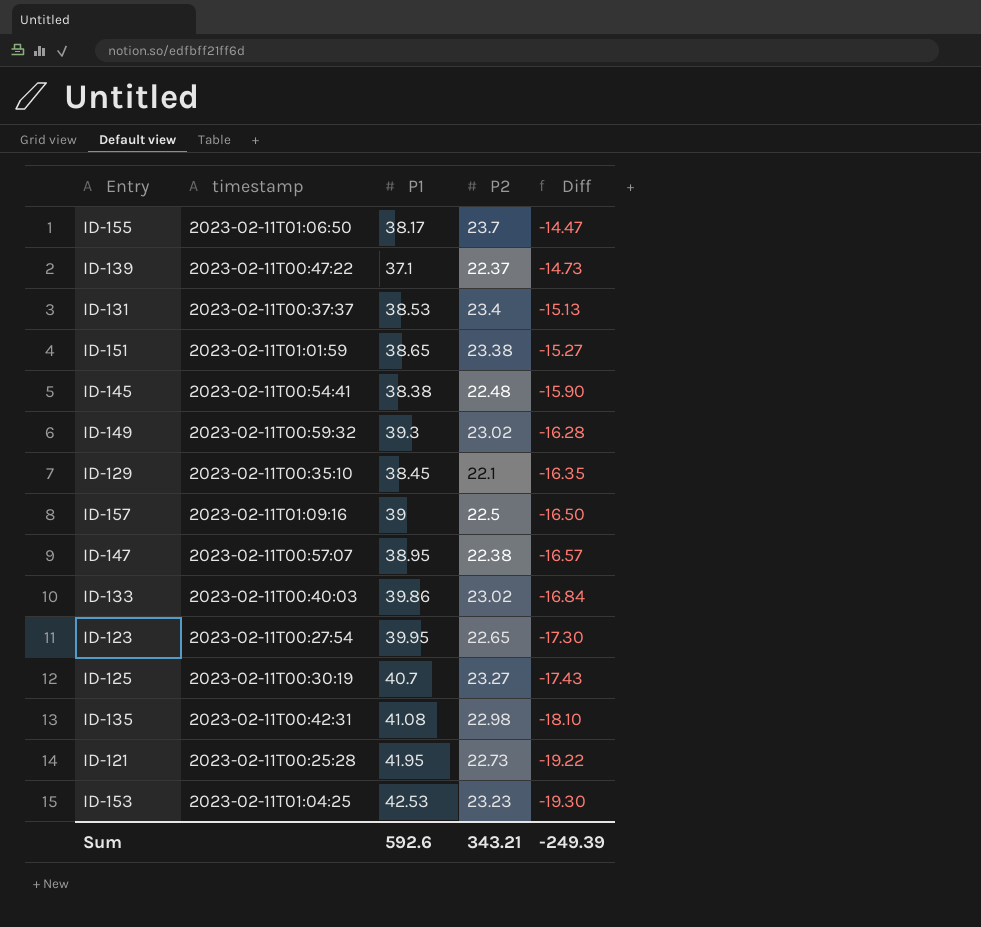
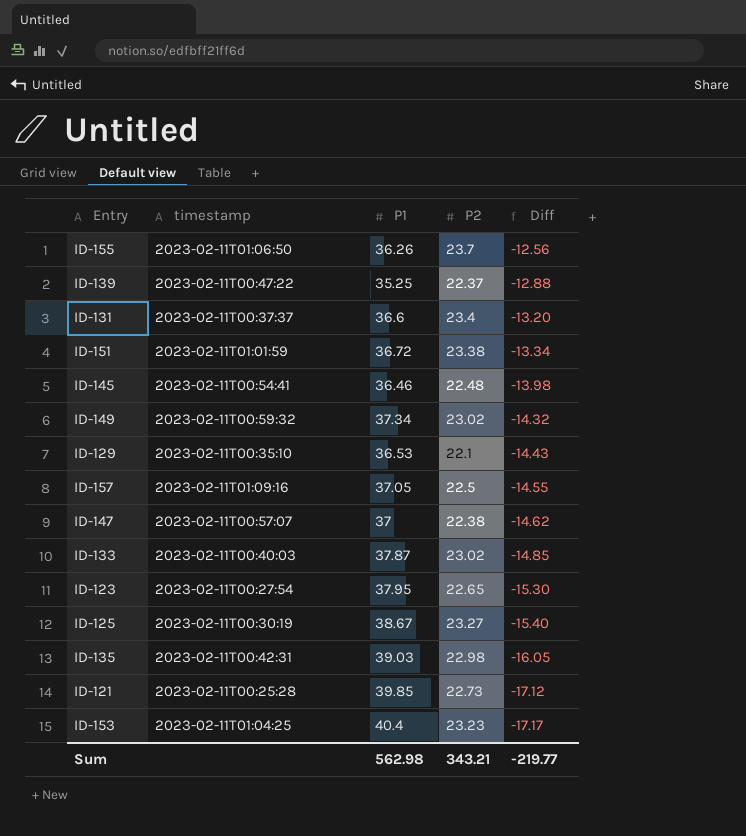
ID-155 | P1: 38.17 -> 36.26
ID-155 | Diff: -14.47 -> -12.56
ID-139 | P1: 37.1 -> 35.25
ID-139 | Diff: -14.73 -> -12.88
ID-131 | P1: 38.53 -> 36.6
ID-131 | Diff: -15.13 -> -13.20
ID-151 | P1: 38.65 -> 36.72
ID-151 | Diff: -15.27 -> -13.34
ID-145 | P1: 38.38 -> 36.46
ID-145 | Diff: -15.90 -> -13.98
ID-149 | P1: 39.3 -> 37.34
ID-149 | Diff: -16.28 -> -14.32
ID-129 | P1: 38.45 -> 36.53
ID-129 | Diff: -16.35 -> -14.43
ID-157 | P1: 39 -> 37.05
ID-157 | Diff: -16.50 -> -14.55
ID-147 | P1: 38.95 -> 37
ID-147 | Diff: -16.57 -> -14.62
ID-133 | P1: 39.86 -> 37.87
ID-133 | Diff: -16.84 -> -14.85
ID-123 | P1: 39.95 -> 37.95
ID-123 | Diff: -17.30 -> -15.30
ID-125 | P1: 40.7 -> 38.67
ID-125 | Diff: -17.43 -> -15.40
ID-135 | P1: 41.08 -> 39.03
ID-135 | Diff: -18.10 -> -16.05
ID-121 | P1: 41.95 -> 39.85
ID-121 | Diff: -19.22 -> -17.12
ID-153 | P1: 42.53 -> 40.4
ID-153 | Diff: -19.30 -> -17.17
Sum | P1: 592.6 -> 562.98
Sum | Diff: -249.39 -> -219.77

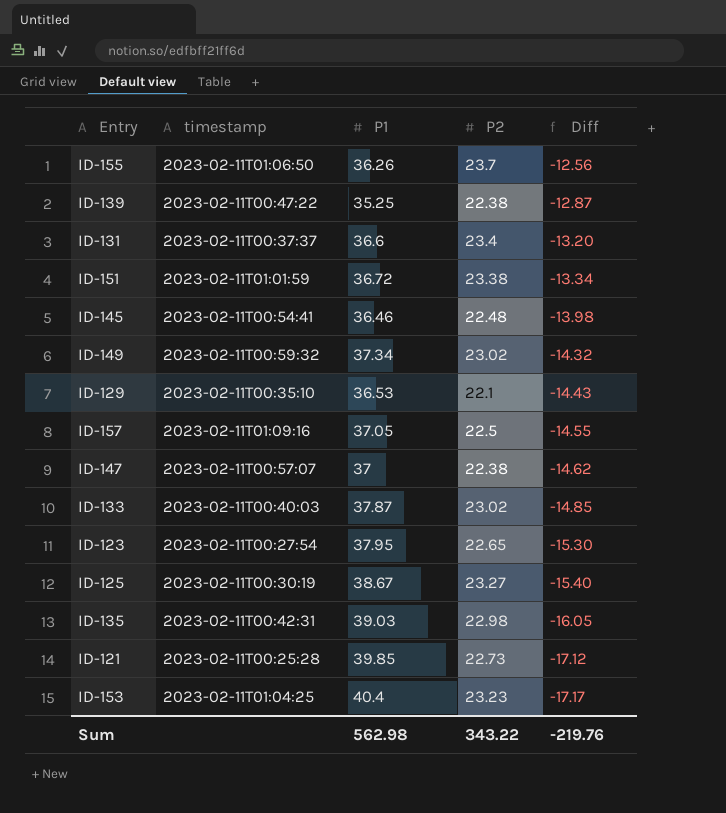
ID-139 | P2: 22.37 -> 22.38
ID-139 | Diff: -12.88 -> -12.87
Sum | P2: 343.21 -> 343.22
Sum | Diff: -219.77 -> -219.76

